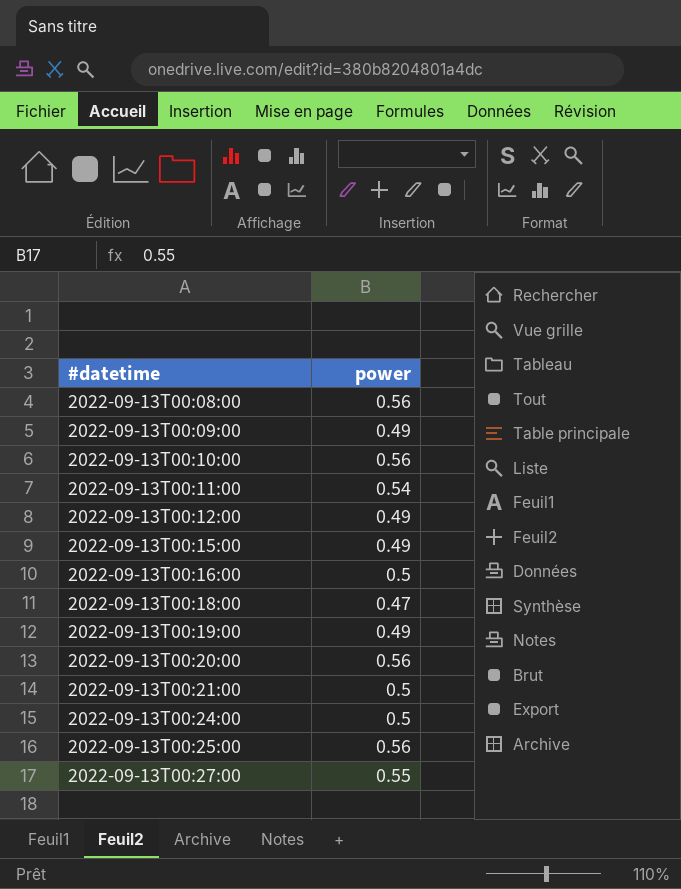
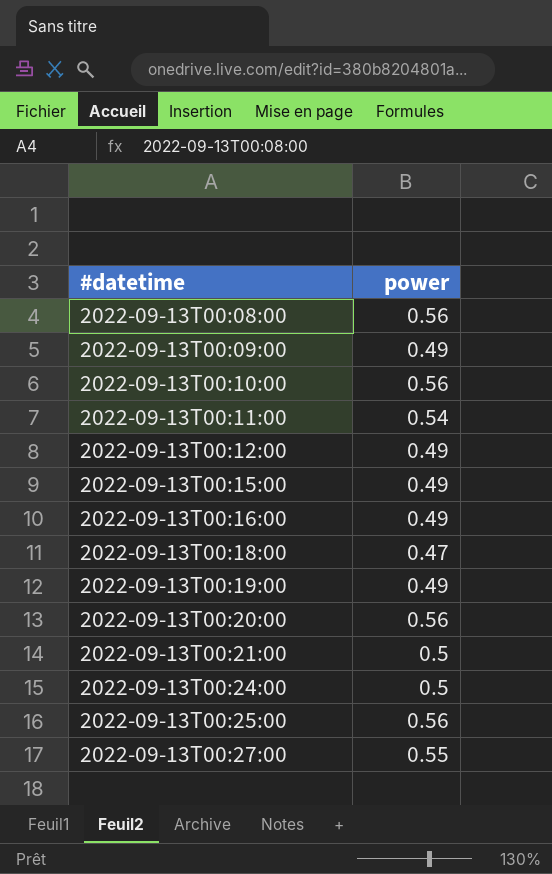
2022-09-13T00:16:00 | power: 0.5 -> 0.49

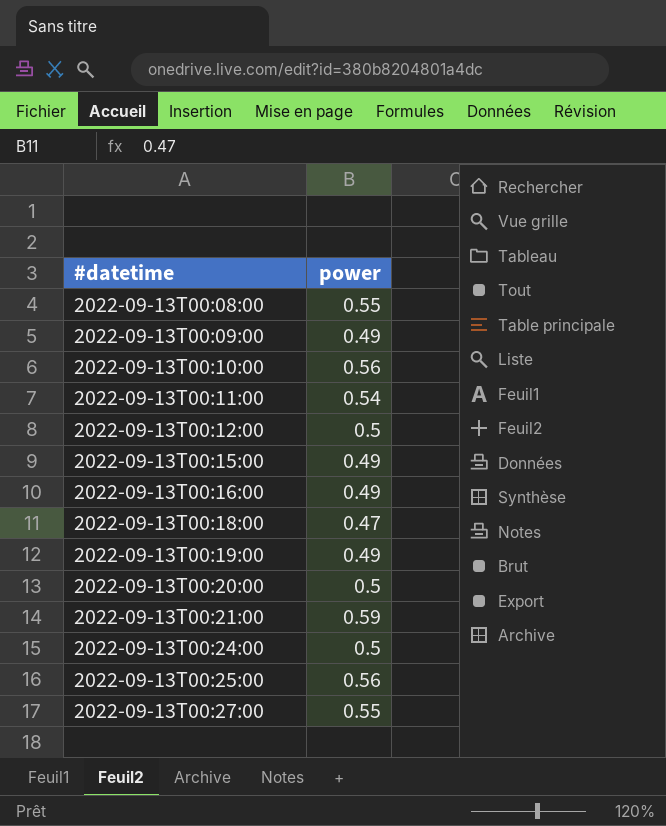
2022-09-13T00:08:00 | power: 0.56 -> 0.55
2022-09-13T00:12:00 | power: 0.49 -> 0.5
2022-09-13T00:20:00 | power: 0.56 -> 0.5
2022-09-13T00:21:00 | power: 0.5 -> 0.59

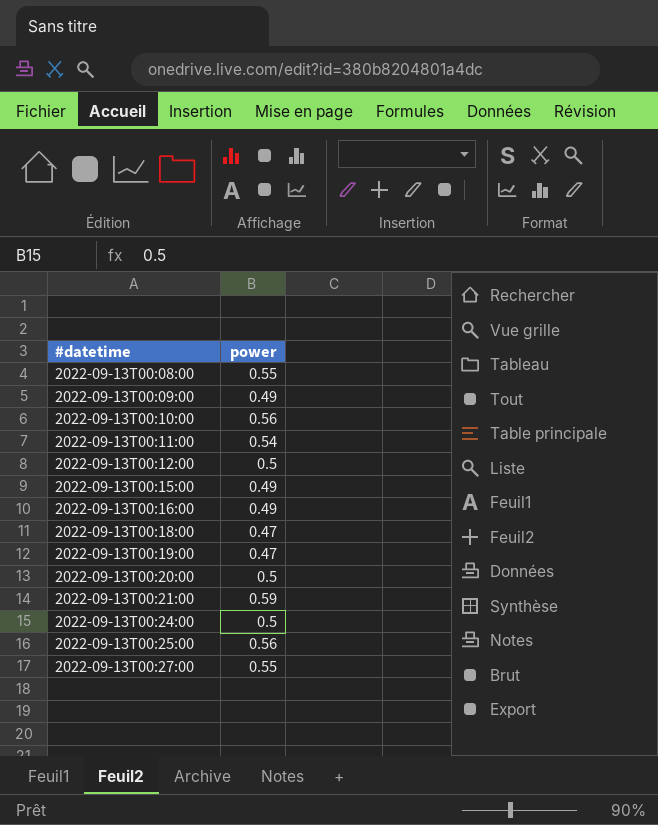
2022-09-13T00:19:00 | power: 0.49 -> 0.47

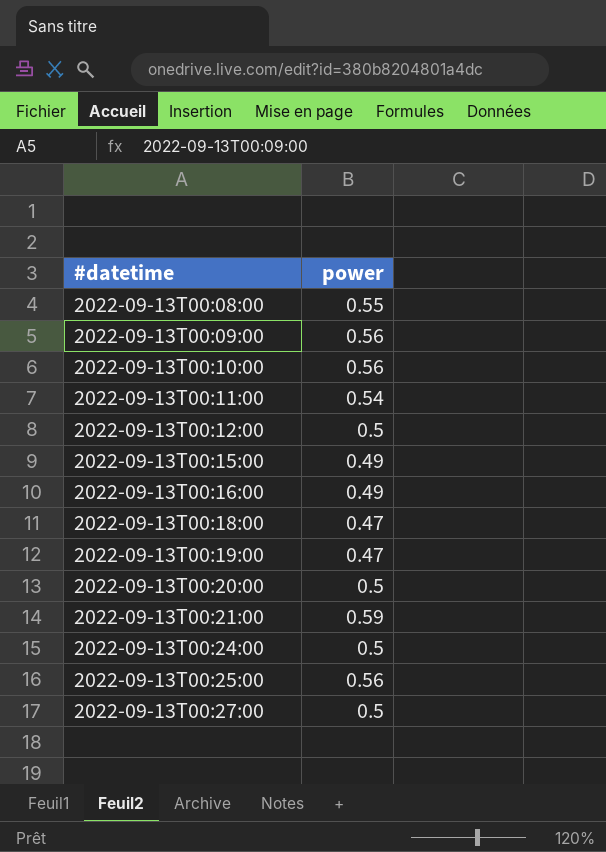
2022-09-13T00:09:00 | power: 0.49 -> 0.56
2022-09-13T00:27:00 | power: 0.55 -> 0.5

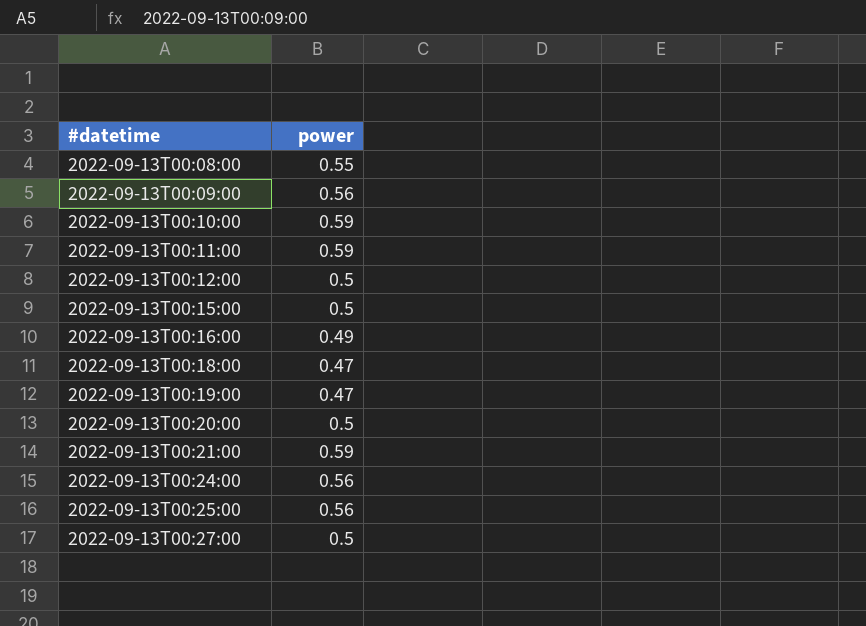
2022-09-13T00:10:00 | power: 0.56 -> 0.59
2022-09-13T00:11:00 | power: 0.54 -> 0.59
2022-09-13T00:15:00 | power: 0.49 -> 0.5
2022-09-13T00:24:00 | power: 0.5 -> 0.56

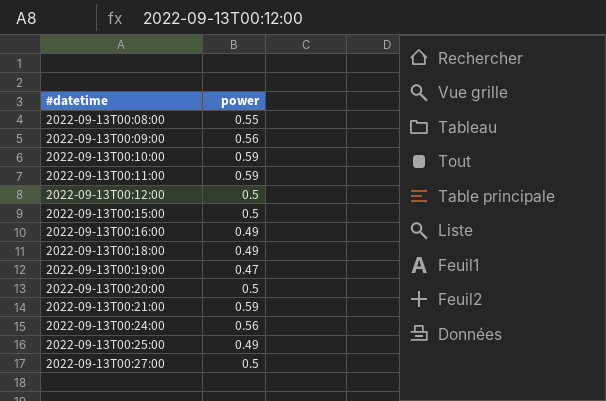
2022-09-13T00:18:00 | power: 0.47 -> 0.49
2022-09-13T00:25:00 | power: 0.56 -> 0.49

